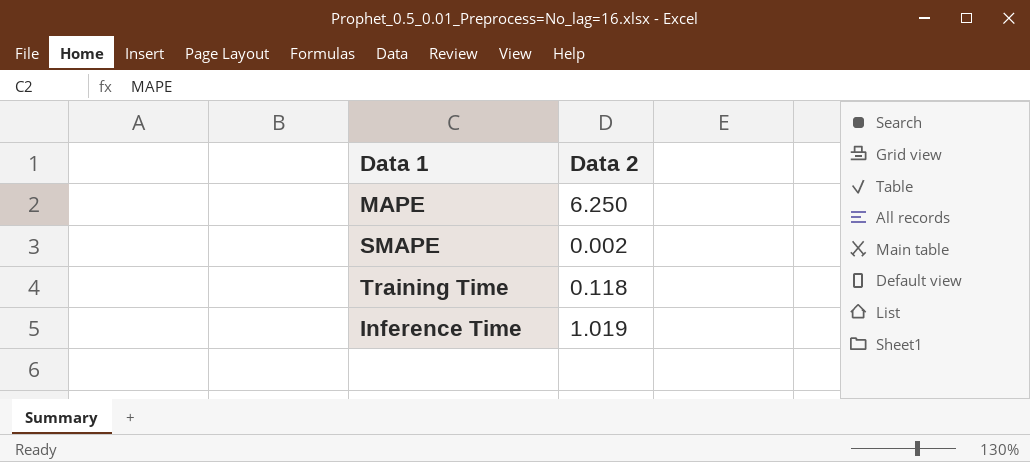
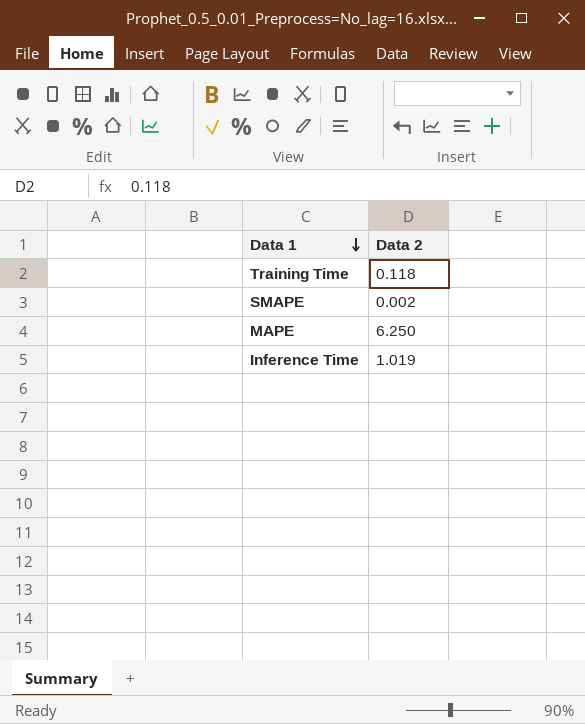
row order: none -> Data 1 descending

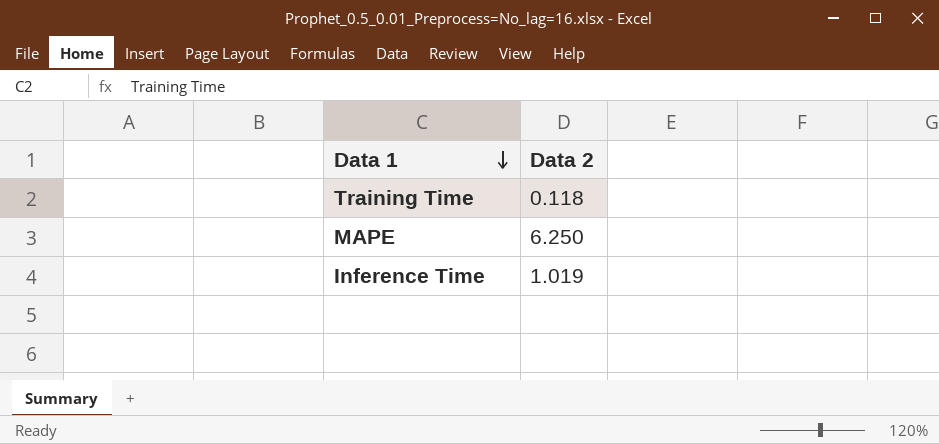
row SMAPE: 0.002 -> none

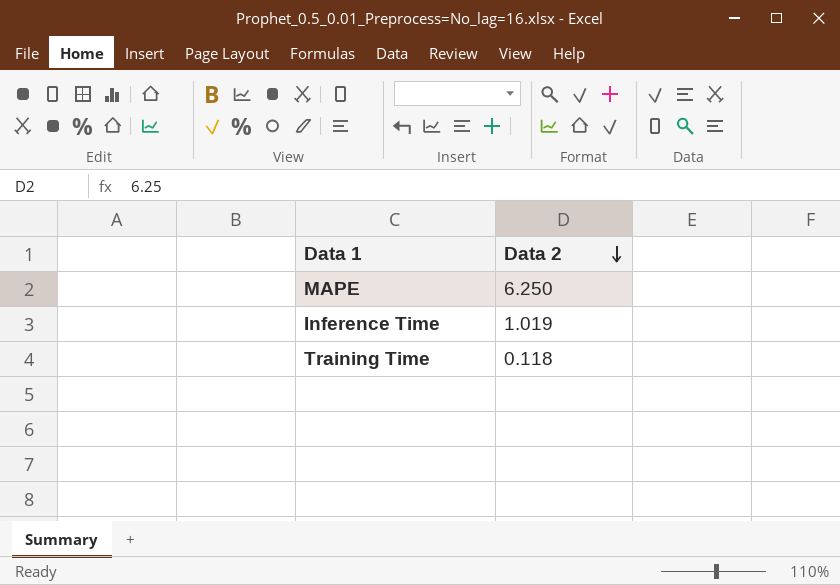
row order: Data 1 descending -> Data 2 descending

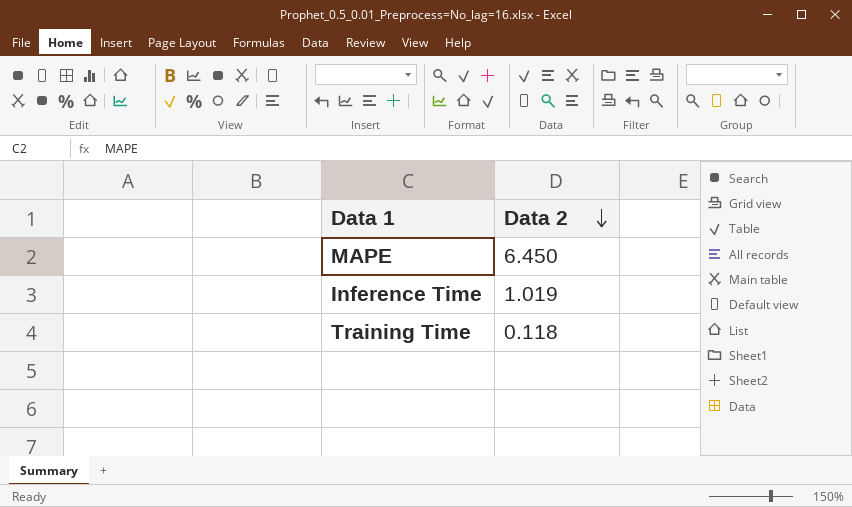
MAPE | Data 2: 6.250 -> 6.450

